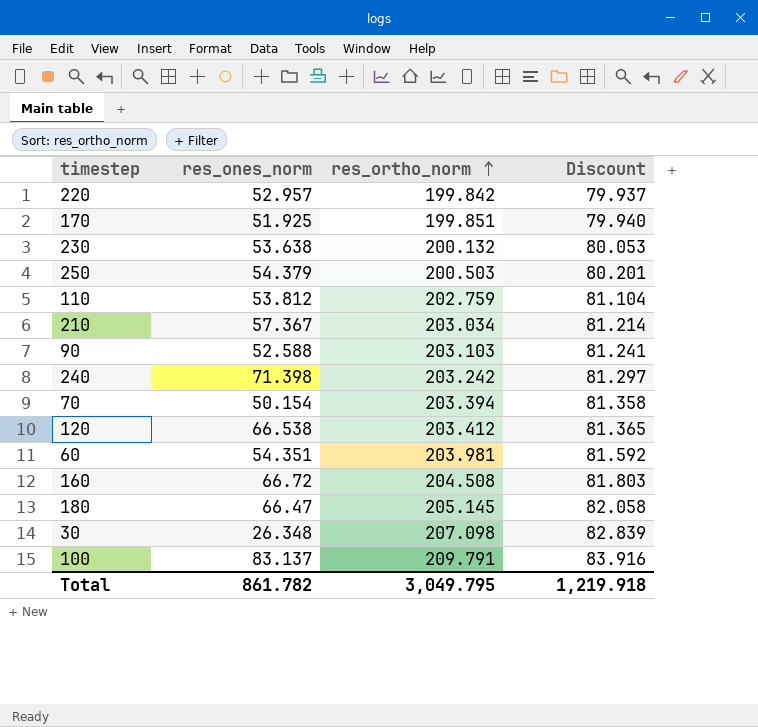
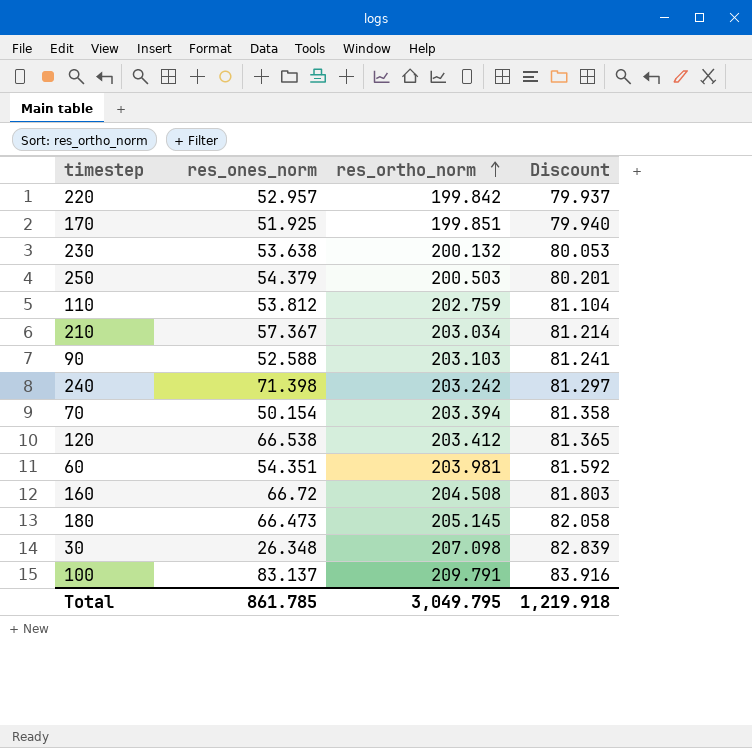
180 | res_ones_norm: 66.47 -> 66.473
Total | res_ones_norm: 861.782 -> 861.785

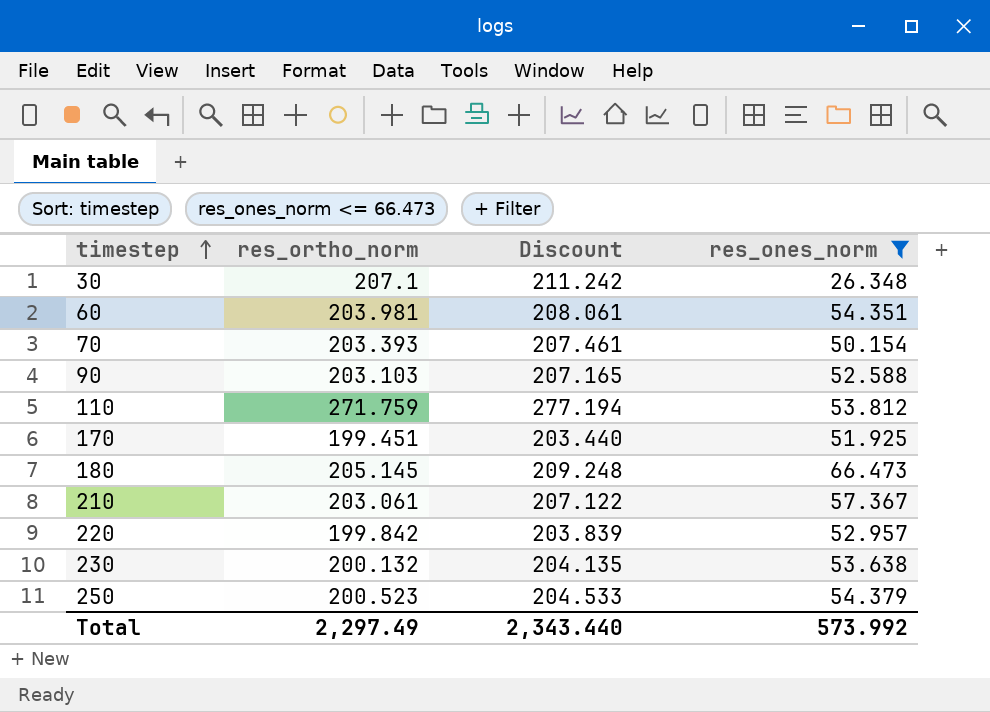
filter: none -> res_ones_norm <= 66.473
row order: res_ortho_norm ascending -> timestep ascending
column Discount | formula: [res_ortho_norm] * 0.4 -> [res_ortho_norm] * 1.02
column res_ones_norm | position: 2 -> 4
30 | res_ortho_norm: 207.098 -> 207.1
70 | res_ortho_norm: 203.394 -> 203.393
110 | res_ortho_norm: 202.759 -> 271.759
170 | res_ortho_norm: 199.851 -> 199.451
210 | res_ortho_norm: 203.034 -> 203.061
250 | res_ortho_norm: 200.503 -> 200.523
Total | res_ortho_norm: 3,049.795 -> 2,297.49
Total | Discount: 1,219.918 -> 2,343.440
Total | res_ones_norm: 861.785 -> 573.992

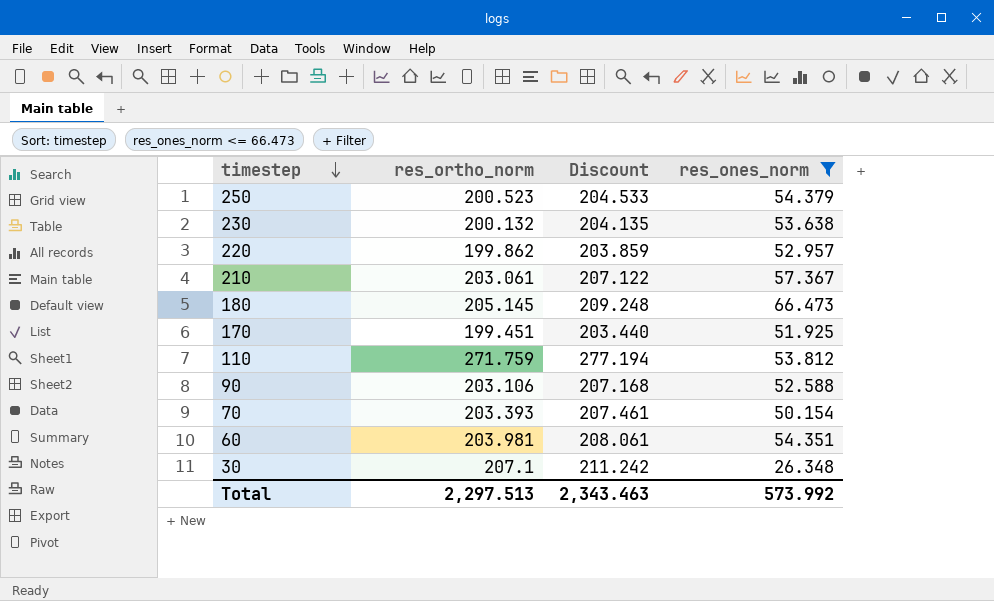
row order: timestep ascending -> timestep descending
220 | res_ortho_norm: 199.842 -> 199.862
220 | Discount: 203.839 -> 203.859
90 | res_ortho_norm: 203.103 -> 203.106
90 | Discount: 207.165 -> 207.168
Total | res_ortho_norm: 2,297.49 -> 2,297.513
Total | Discount: 2,343.440 -> 2,343.463

